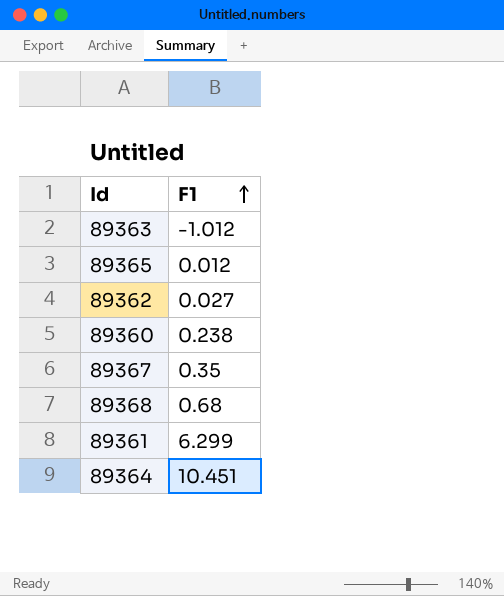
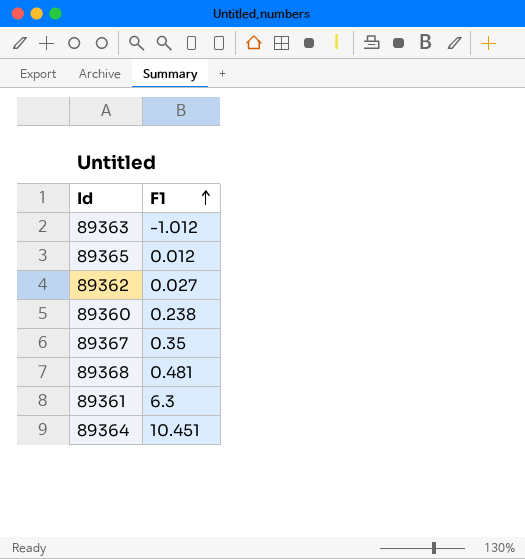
89368 | F1: 0.68 -> 0.481
89361 | F1: 6.299 -> 6.3

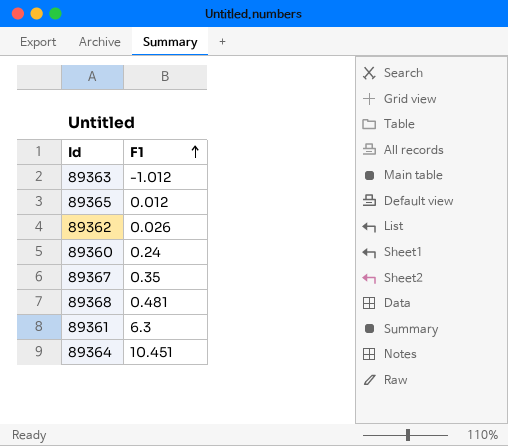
89362 | F1: 0.027 -> 0.026
89360 | F1: 0.238 -> 0.24

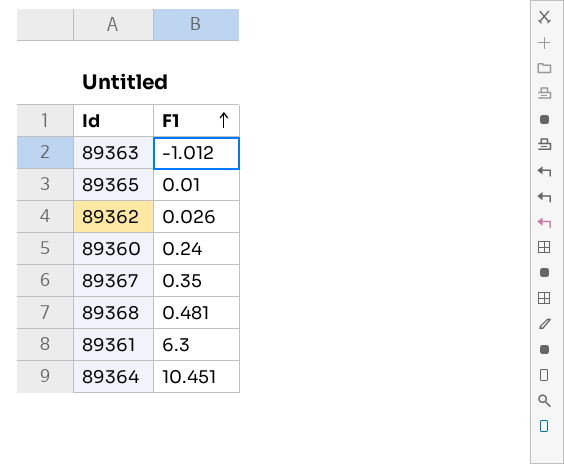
89365 | F1: 0.012 -> 0.01

